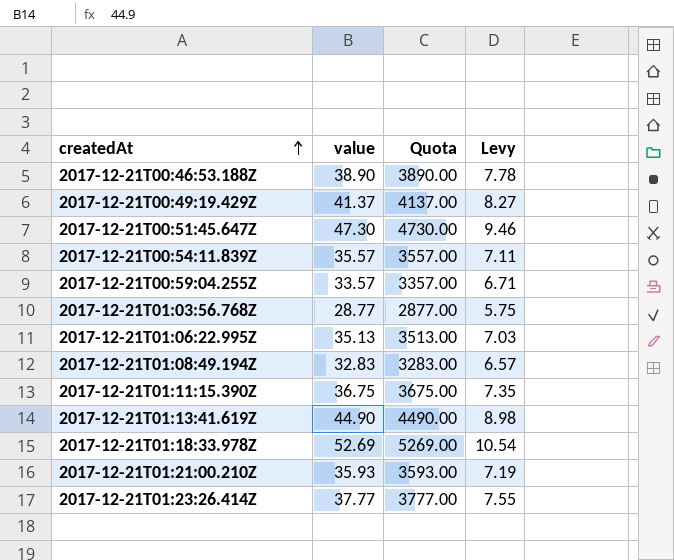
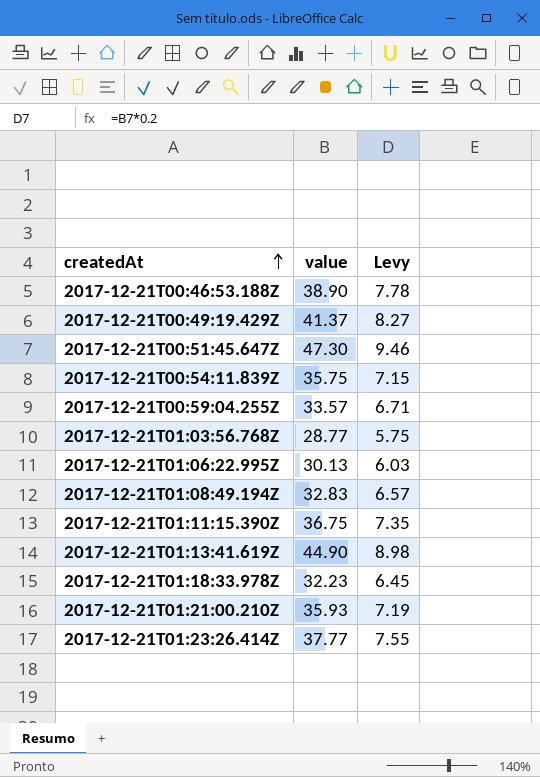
column Quota | formula: [value] * 100 -> none
2017-12-21T00:54:11.839Z | value: 35.57 -> 35.75
2017-12-21T00:54:11.839Z | Levy: 7.11 -> 7.15
2017-12-21T01:06:22.995Z | value: 35.13 -> 30.13
2017-12-21T01:06:22.995Z | Levy: 7.03 -> 6.03
2017-12-21T01:18:33.978Z | value: 52.69 -> 32.23
2017-12-21T01:18:33.978Z | Levy: 10.54 -> 6.45

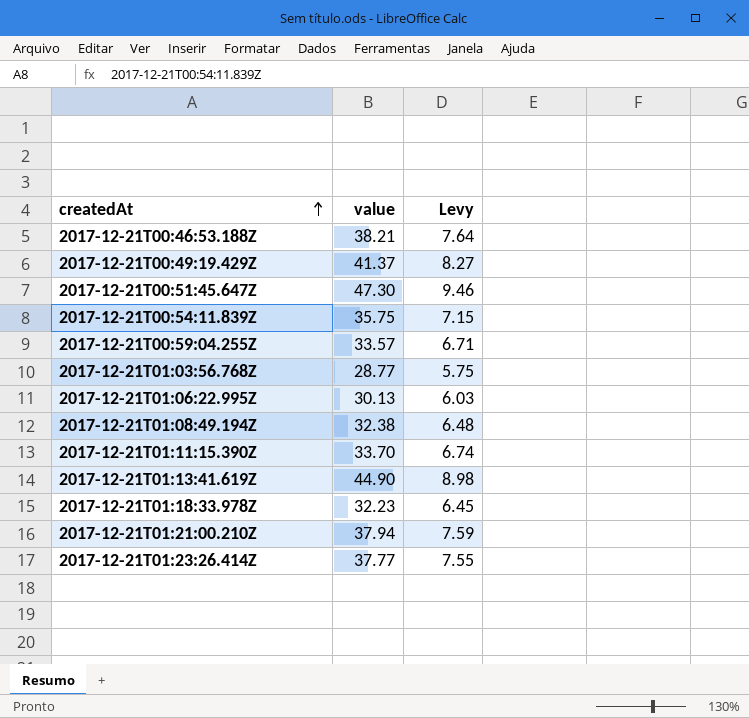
2017-12-21T00:46:53.188Z | value: 38.90 -> 38.21
2017-12-21T00:46:53.188Z | Levy: 7.78 -> 7.64
2017-12-21T01:08:49.194Z | value: 32.83 -> 32.38
2017-12-21T01:08:49.194Z | Levy: 6.57 -> 6.48
2017-12-21T01:11:15.390Z | value: 36.75 -> 33.70
2017-12-21T01:11:15.390Z | Levy: 7.35 -> 6.74
2017-12-21T01:21:00.210Z | value: 35.93 -> 37.94
2017-12-21T01:21:00.210Z | Levy: 7.19 -> 7.59

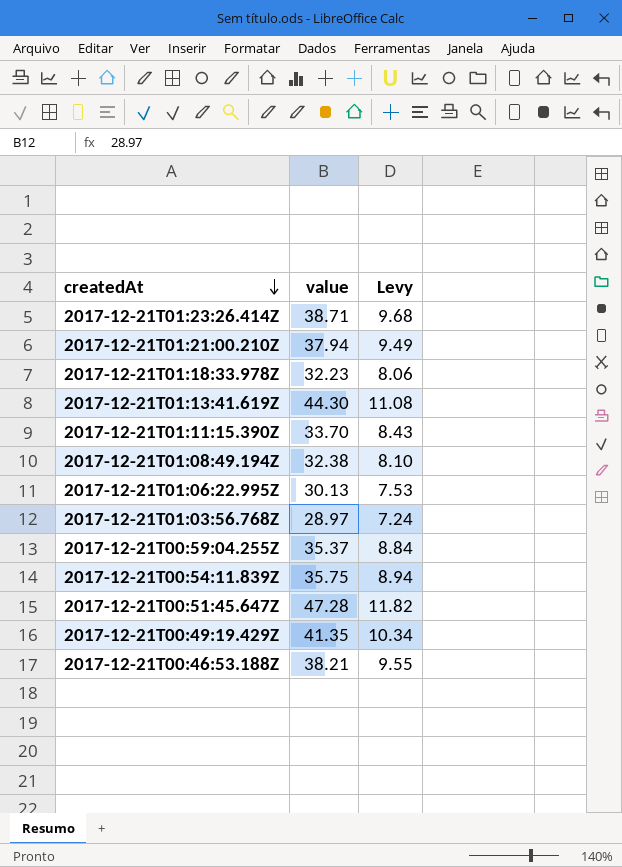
row order: createdAt ascending -> createdAt descending
column Levy | formula: [value] * 0.2 -> [value] * 0.25
2017-12-21T01:23:26.414Z | value: 37.77 -> 38.71
2017-12-21T01:13:41.619Z | value: 44.90 -> 44.30
2017-12-21T01:03:56.768Z | value: 28.77 -> 28.97
2017-12-21T00:59:04.255Z | value: 33.57 -> 35.37
2017-12-21T00:51:45.647Z | value: 47.30 -> 47.28
2017-12-21T00:49:19.429Z | value: 41.37 -> 41.35

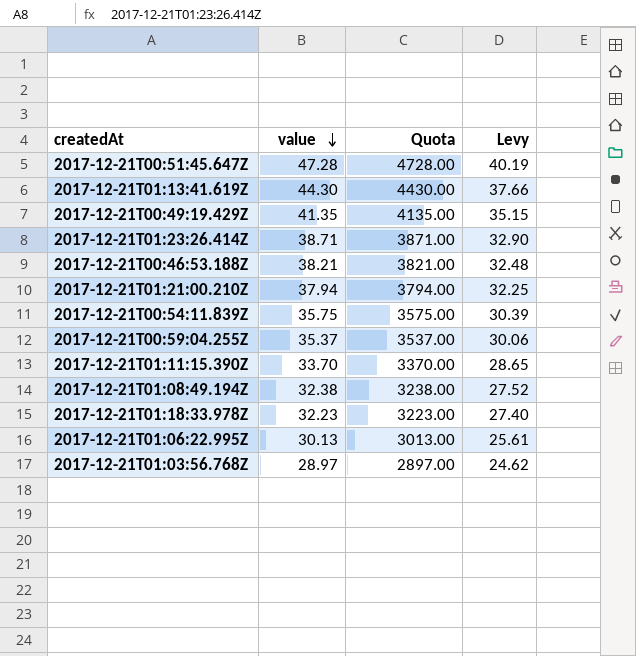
row order: createdAt descending -> value descending
column Quota | formula: none -> [value] * 100
column Levy | formula: [value] * 0.25 -> [value] * 0.85

